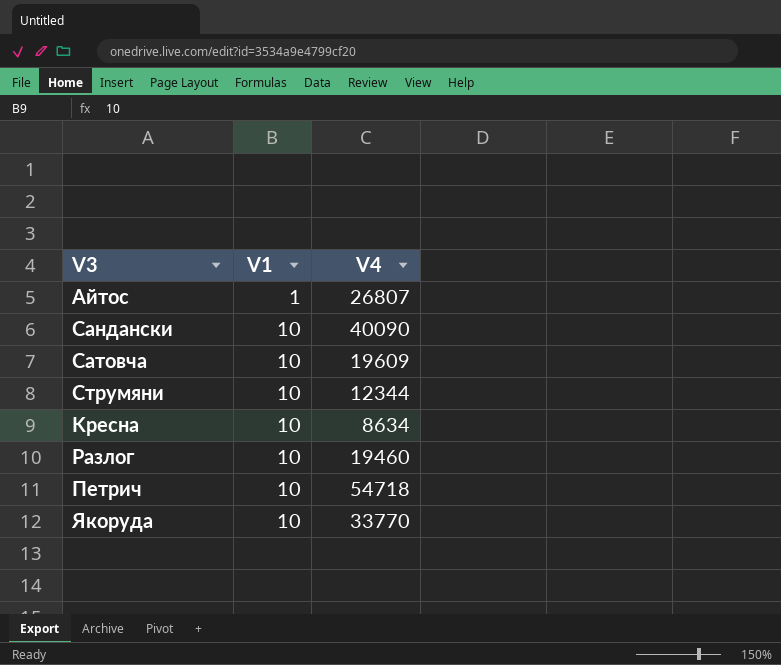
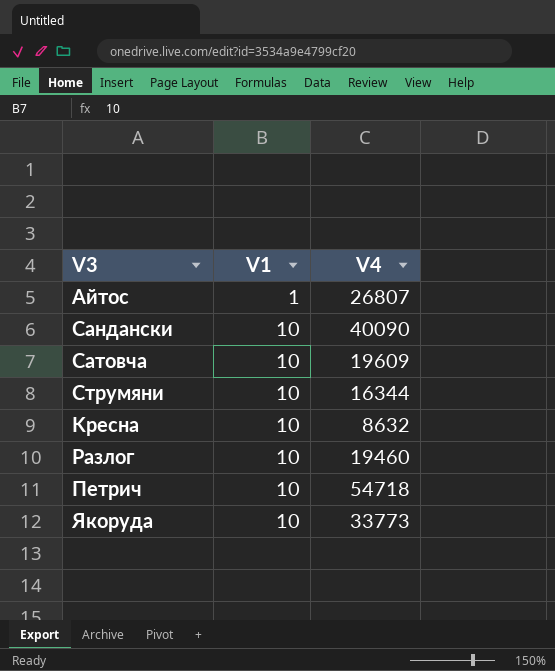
Cтрумяни | V4: 12344 -> 16344
Kресна | V4: 8634 -> 8632
Якоруда | V4: 33770 -> 33773

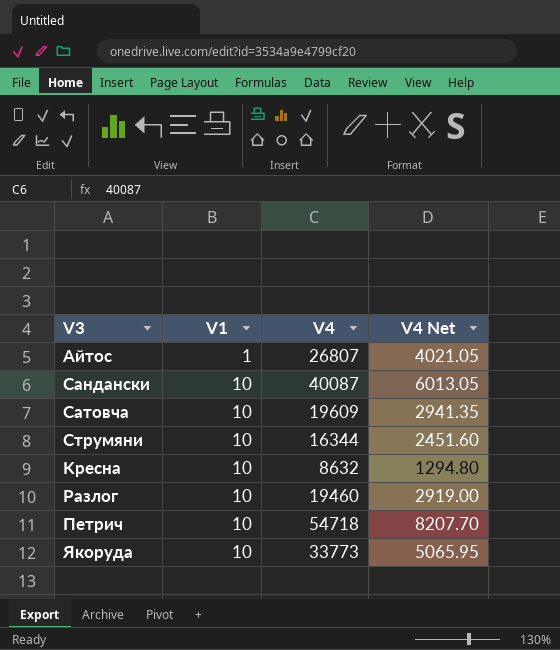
column V4 Net | formula: none -> [V4] * 0.15
Cандански | V4: 40090 -> 40087

